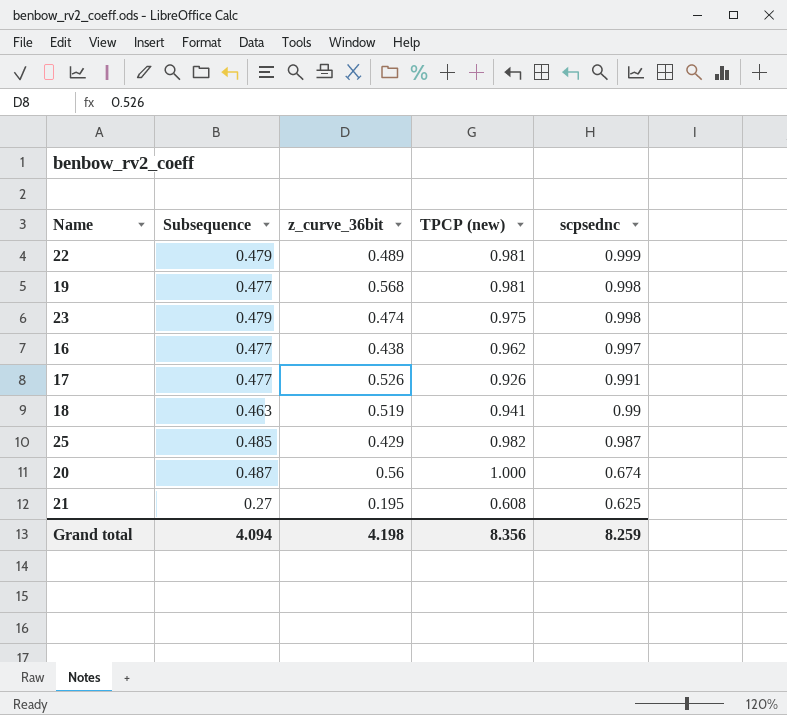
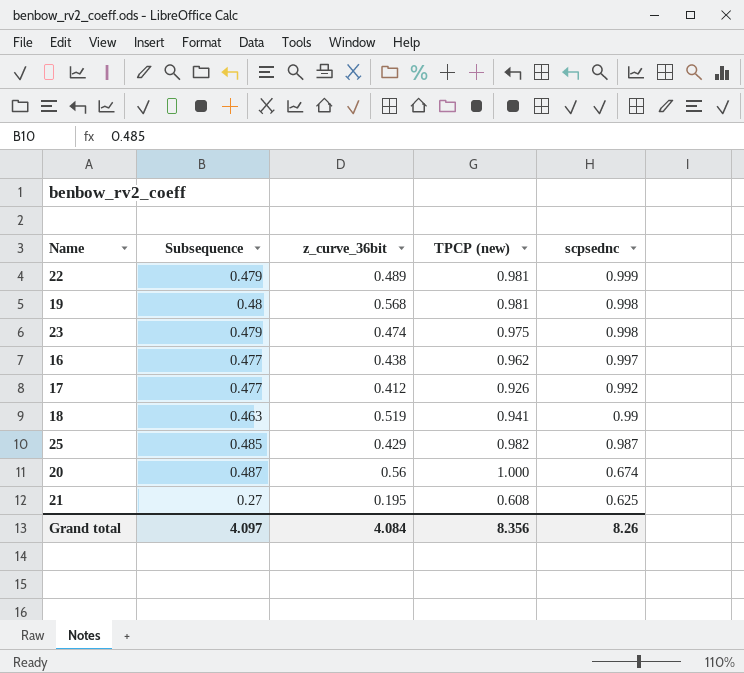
19 | Subsequence: 0.477 -> 0.48
17 | z_curve_36bit: 0.526 -> 0.412
17 | scpsednc: 0.991 -> 0.992
Grand total | Subsequence: 4.094 -> 4.097
Grand total | z_curve_36bit: 4.198 -> 4.084
Grand total | scpsednc: 8.259 -> 8.26

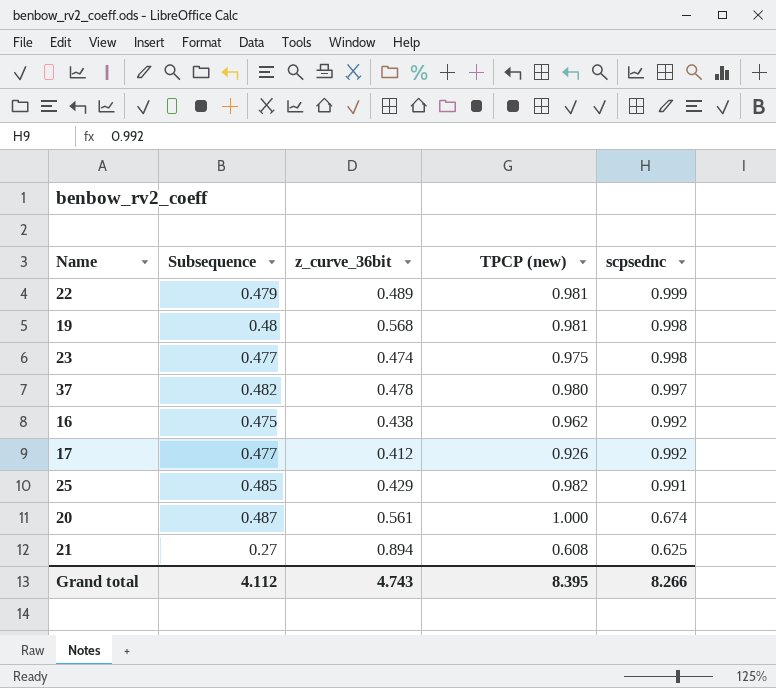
row 18: 0.463 | 0.519 | 0.941 | 0.99 -> none
23 | Subsequence: 0.479 -> 0.477
row 37: none -> 0.482 | 0.478 | 0.980 | 0.997
16 | Subsequence: 0.477 -> 0.475
16 | scpsednc: 0.997 -> 0.992
25 | scpsednc: 0.987 -> 0.991
20 | z_curve_36bit: 0.56 -> 0.561
21 | z_curve_36bit: 0.195 -> 0.894
Grand total | Subsequence: 4.097 -> 4.112
Grand total | z_curve_36bit: 4.084 -> 4.743
Grand total | TPCP (new): 8.356 -> 8.395
Grand total | scpsednc: 8.26 -> 8.266

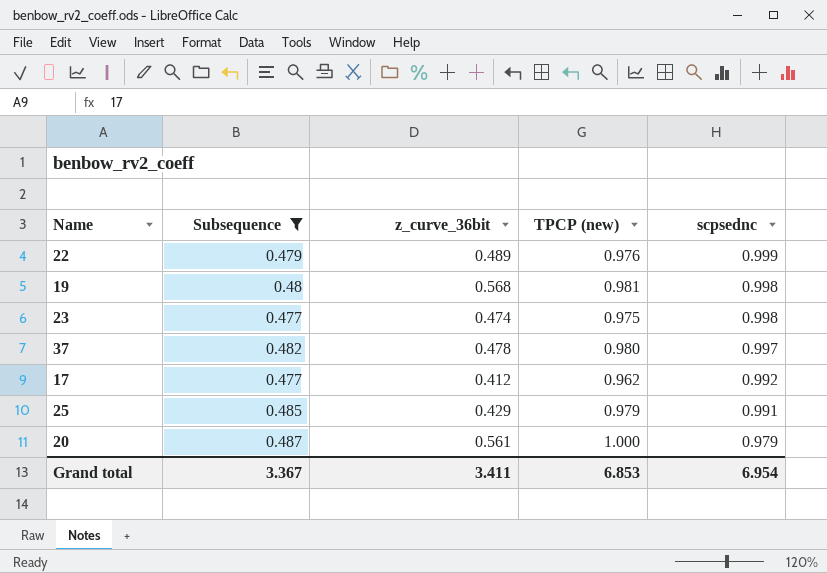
filter: none -> Subsequence >= 0.477
22 | TPCP (new): 0.981 -> 0.976
17 | TPCP (new): 0.926 -> 0.962
25 | TPCP (new): 0.982 -> 0.979
20 | scpsednc: 0.674 -> 0.979
Grand total | Subsequence: 4.112 -> 3.367
Grand total | z_curve_36bit: 4.743 -> 3.411
Grand total | TPCP (new): 8.395 -> 6.853
Grand total | scpsednc: 8.266 -> 6.954

